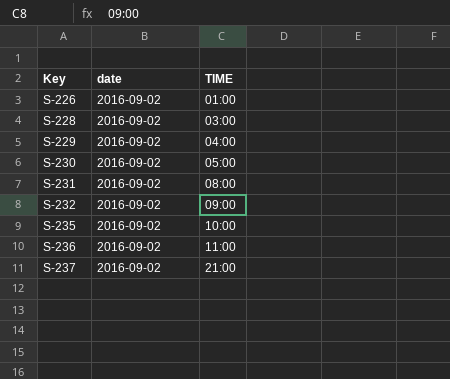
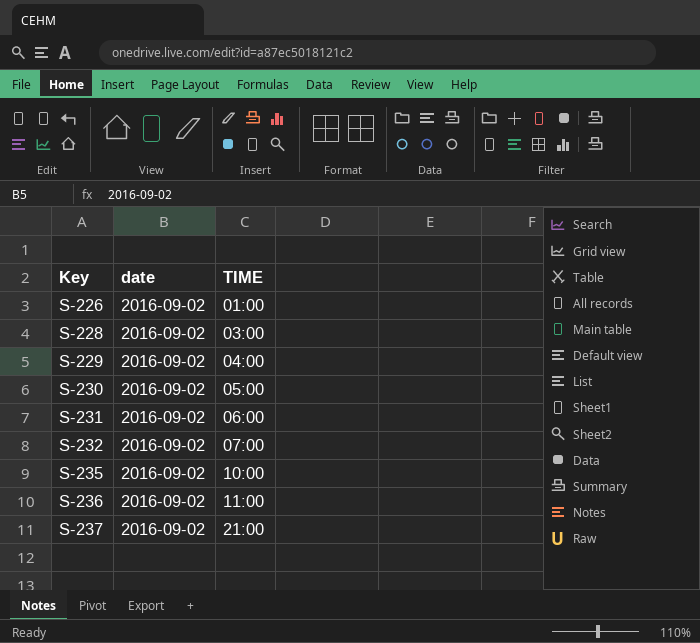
S-231 | TIME: 08:00 -> 06:00
S-232 | TIME: 09:00 -> 07:00

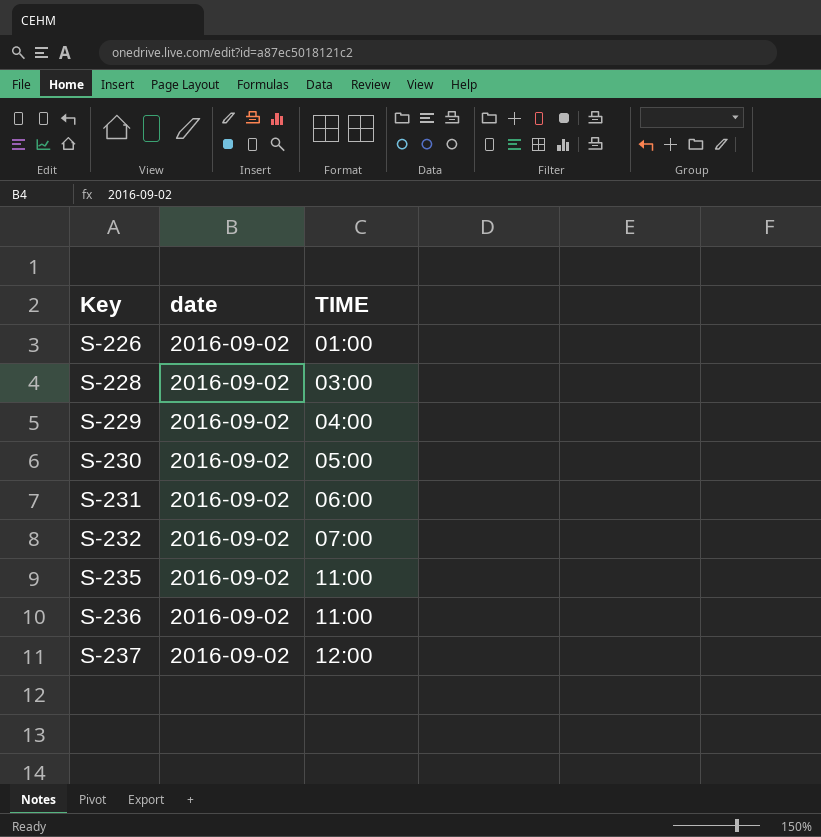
S-235 | TIME: 10:00 -> 11:00
S-237 | TIME: 21:00 -> 12:00

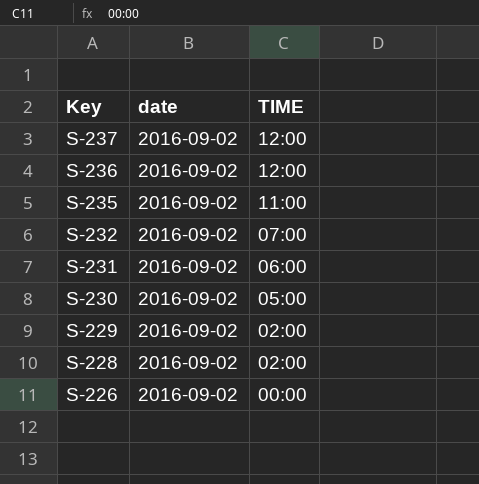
row order: Key ascending -> Key descending
S-236 | TIME: 11:00 -> 12:00
S-229 | TIME: 04:00 -> 02:00
S-228 | TIME: 03:00 -> 02:00
S-226 | TIME: 01:00 -> 00:00

